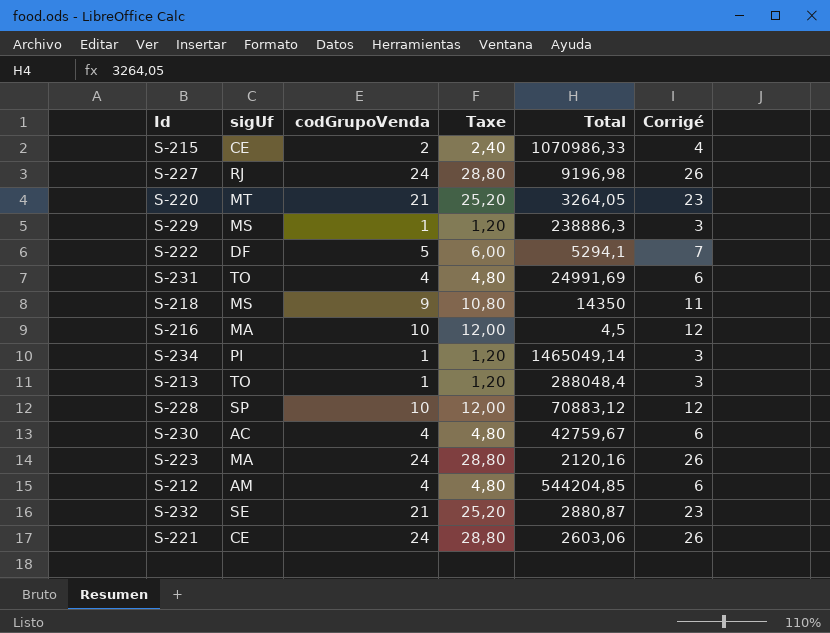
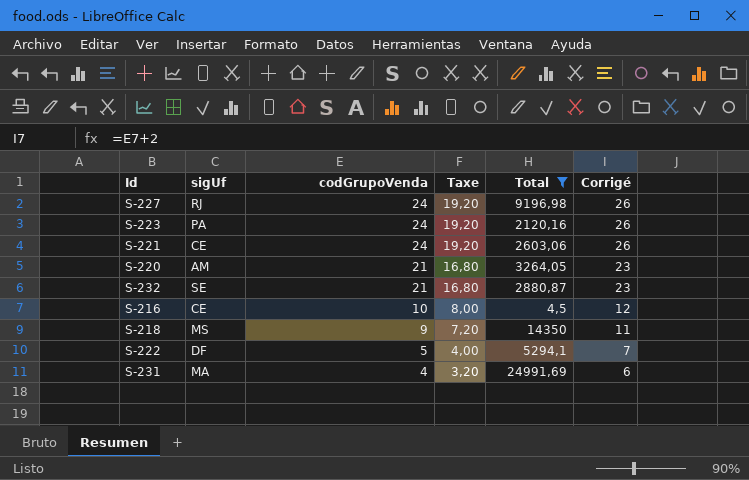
filter: none -> Total <= 24991,69
row order: none -> codGrupoVenda descending
column Taxe | formula: [codGrupoVenda] * 1,2 -> [codGrupoVenda] * 0,8
S-223 | sigUf: MA -> PA
S-220 | sigUf: MT -> AM
S-216 | sigUf: MA -> CE
S-231 | sigUf: TO -> MA

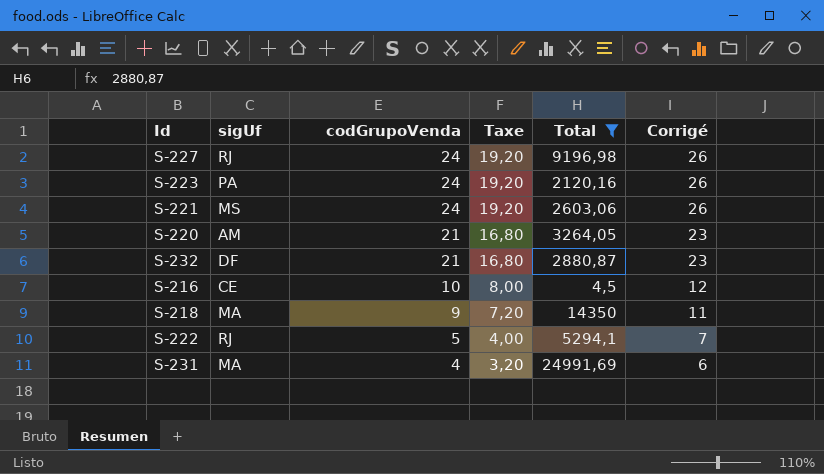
S-221 | sigUf: CE -> MS
S-232 | sigUf: SE -> DF
S-218 | sigUf: MS -> MA
S-222 | sigUf: DF -> RJ

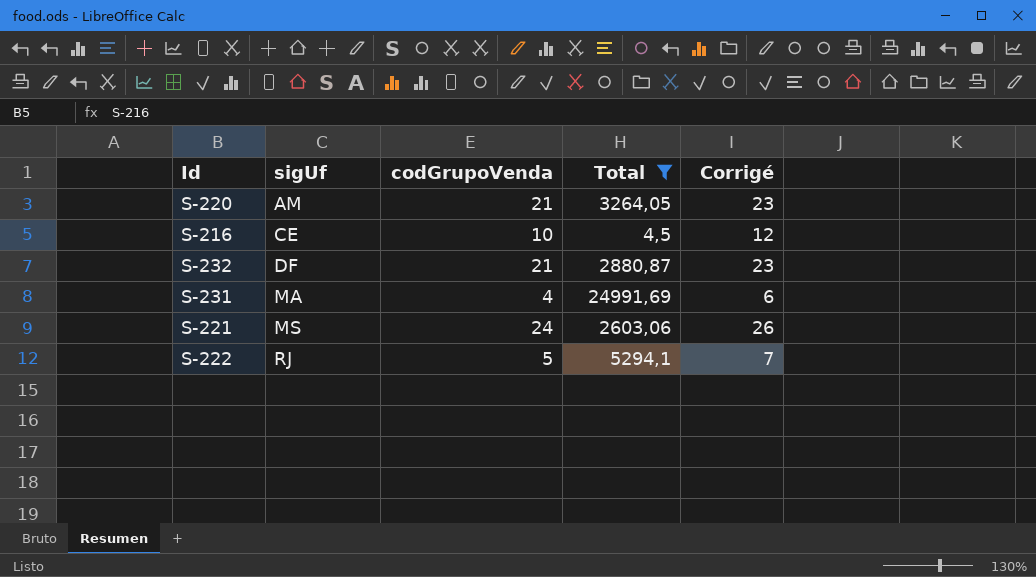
row order: codGrupoVenda descending -> sigUf ascending
column Taxe | formula: [codGrupoVenda] * 0,8 -> none
row S-227: RJ | 24 | 19,20 | 9196,98 | 26 -> none
row S-223: PA | 24 | 19,20 | 2120,16 | 26 -> none
row S-218: MA | 9 | 7,20 | 14350 | 11 -> none

